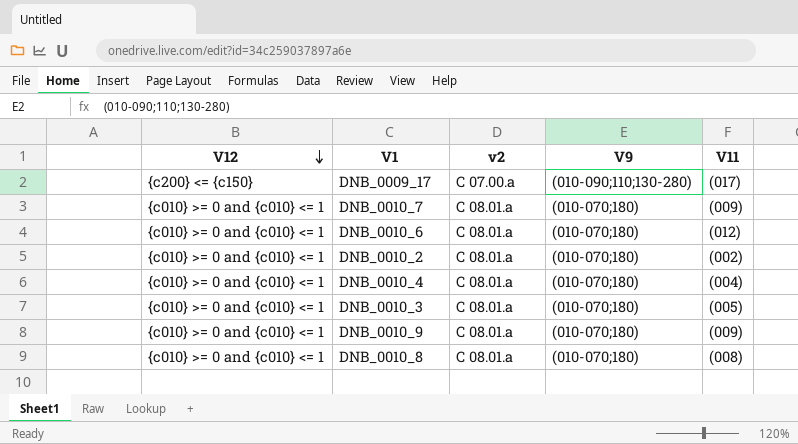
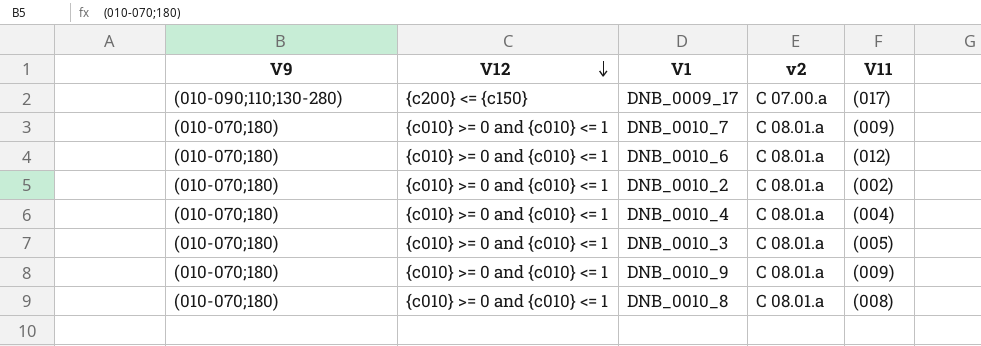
column V9 | position: 4 -> 1

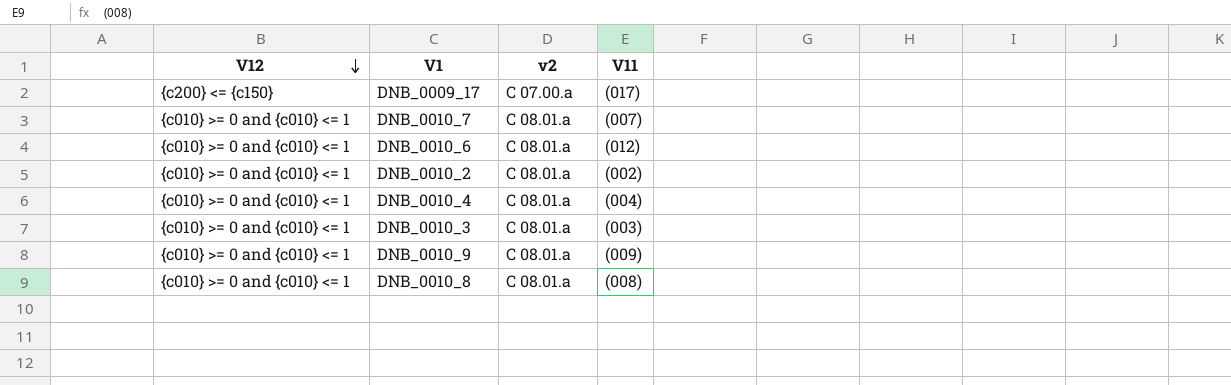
column V9 | position: 1 -> none
DNB_0010_7 | V11: (009) -> (007)
DNB_0010_3 | V11: (005) -> (003)

